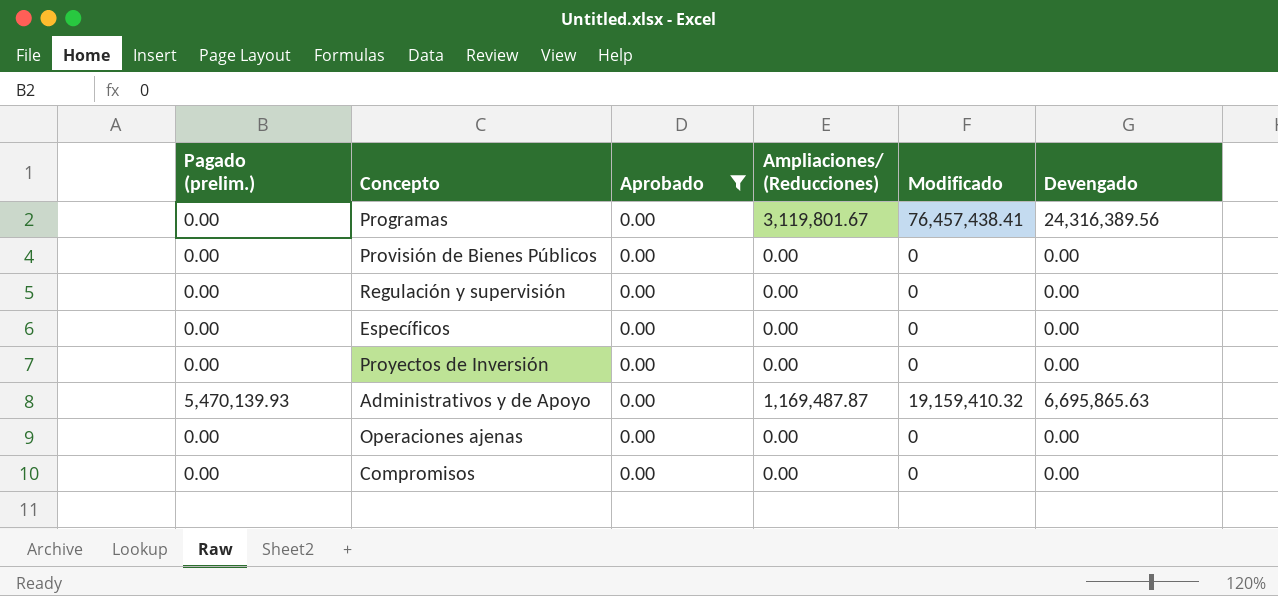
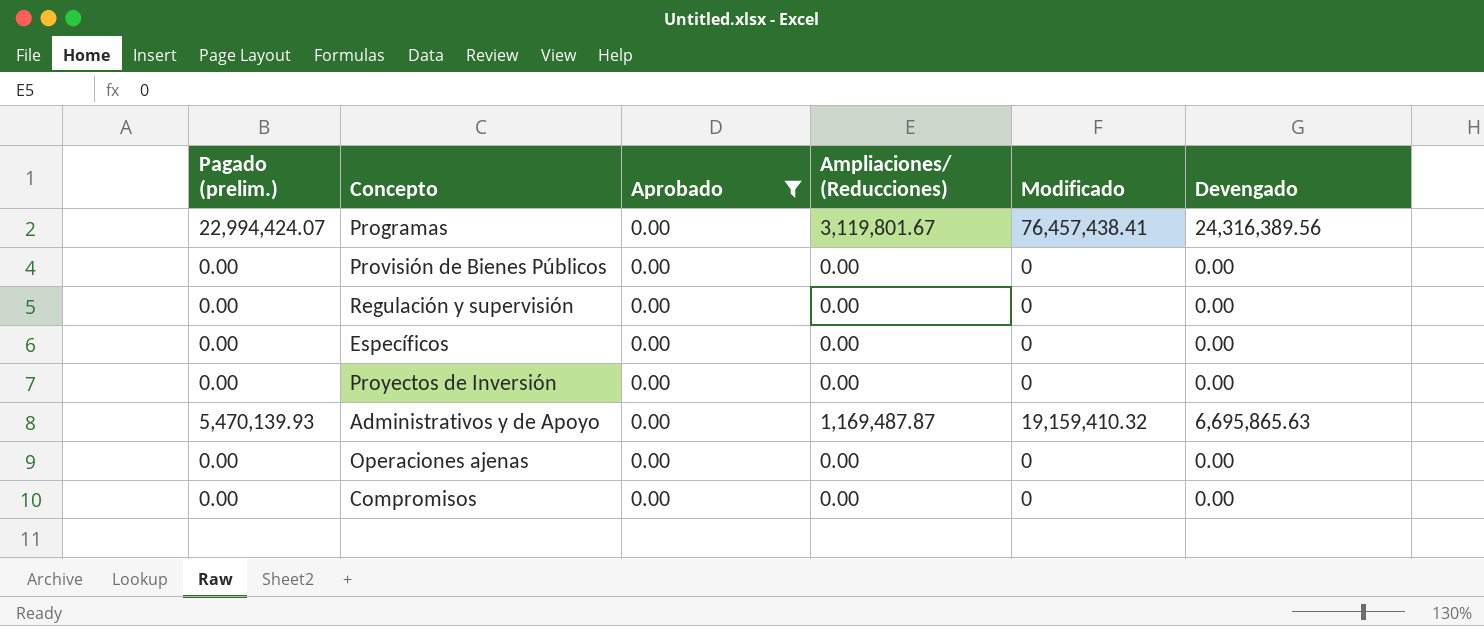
Programas | Pagado (prelim.): 0.00 -> 22,994,424.07

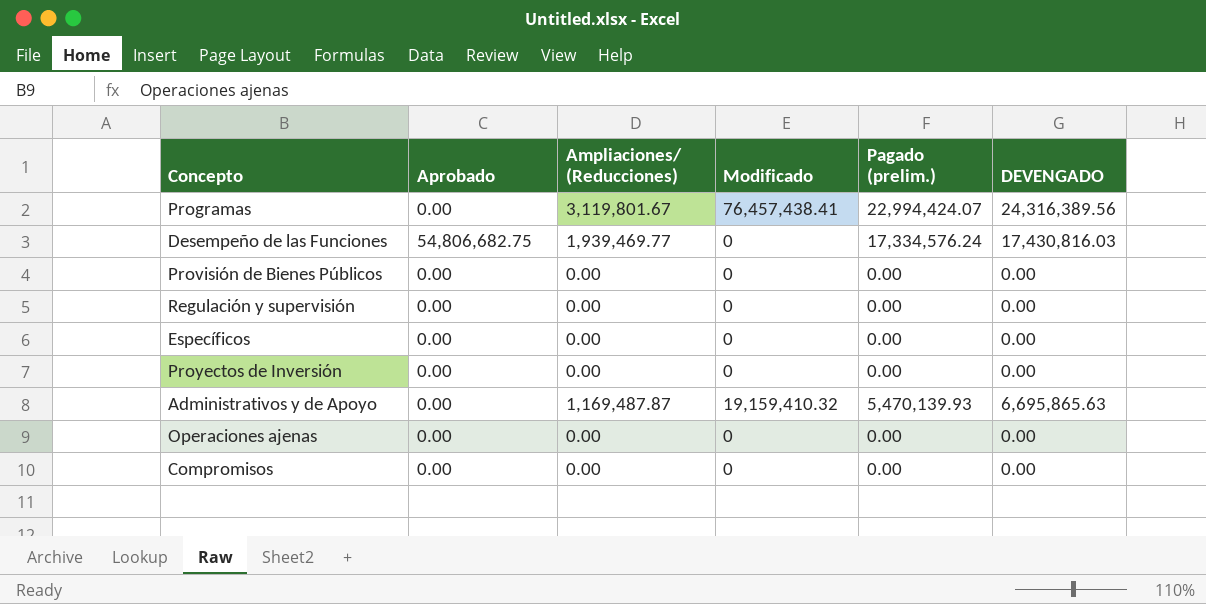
filter: Aprobado = 0.00 -> none
column Pagado (prelim.) | position: 1 -> 5
column name: Devengado -> DEVENGADO

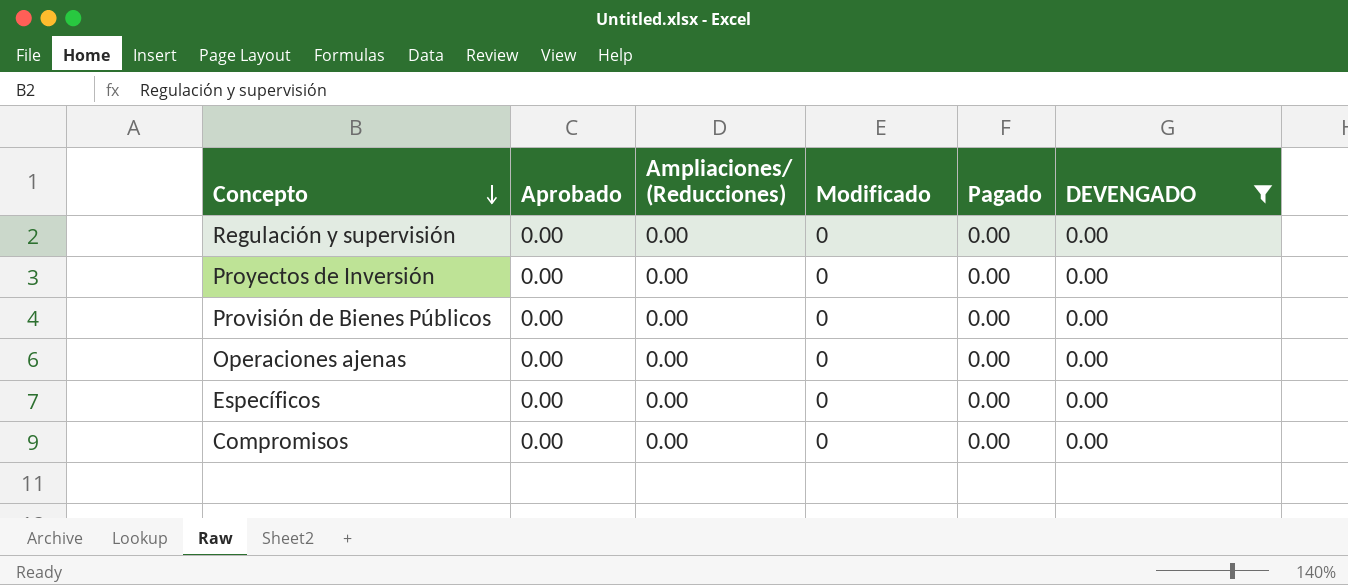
filter: none -> DEVENGADO = 0.00
row order: none -> Concepto descending
column name: Pagado (prelim.) -> Pagado

